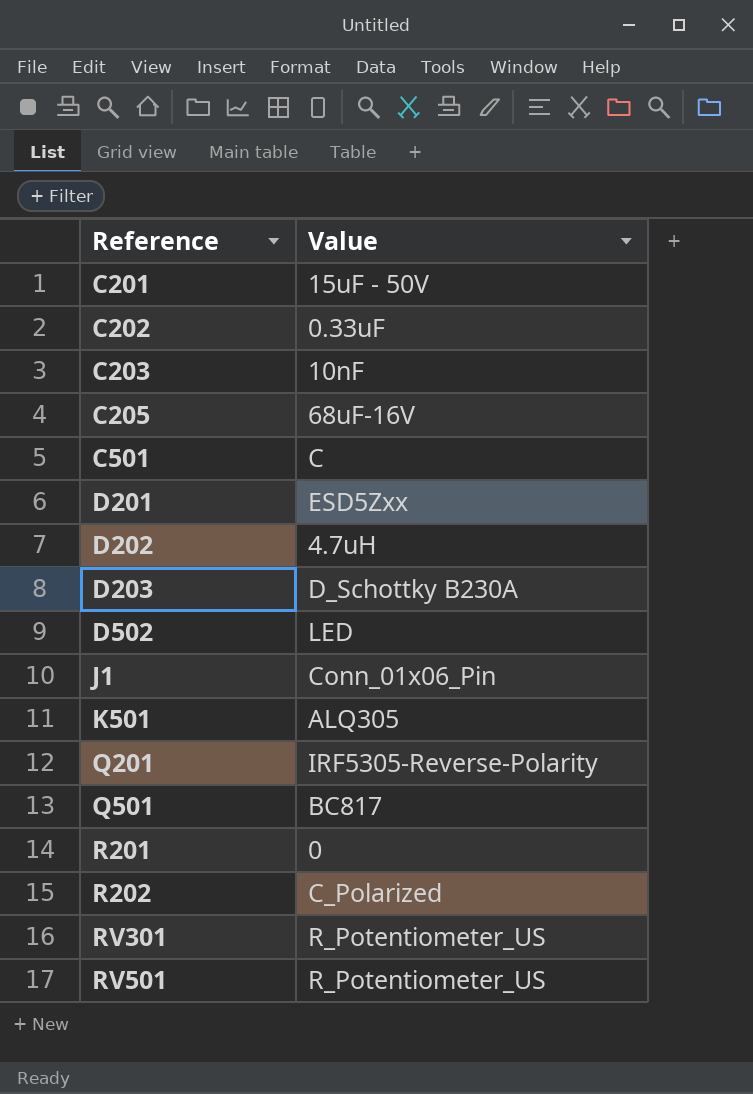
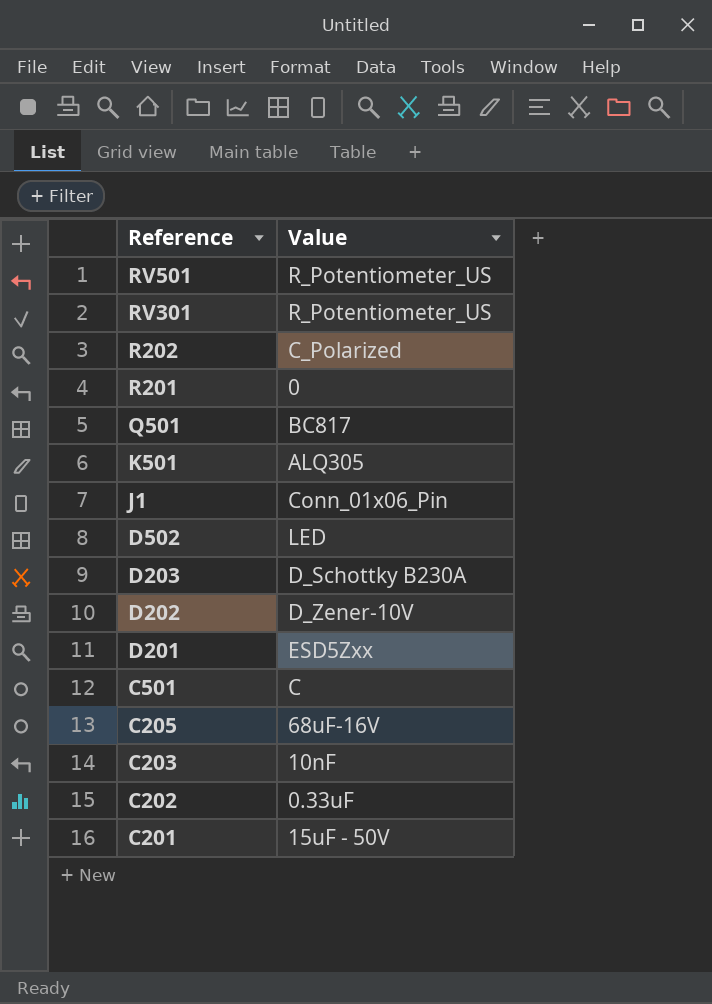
row order: Reference ascending -> Reference descending
row Q201: IRF5305-Reverse-Polarity -> none
D202 | Value: 4.7uH -> D_Zener-10V

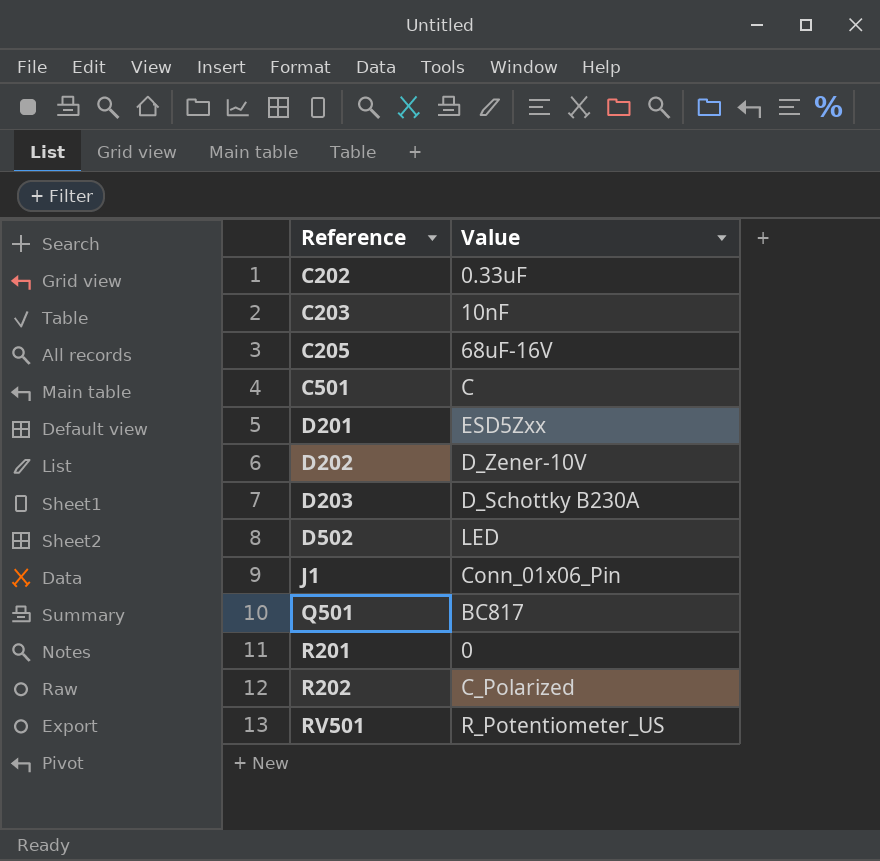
row order: Reference descending -> Reference ascending
row RV301: R_Potentiometer_US -> none
row K501: ALQ305 -> none
row C201: 15uF - 50V -> none

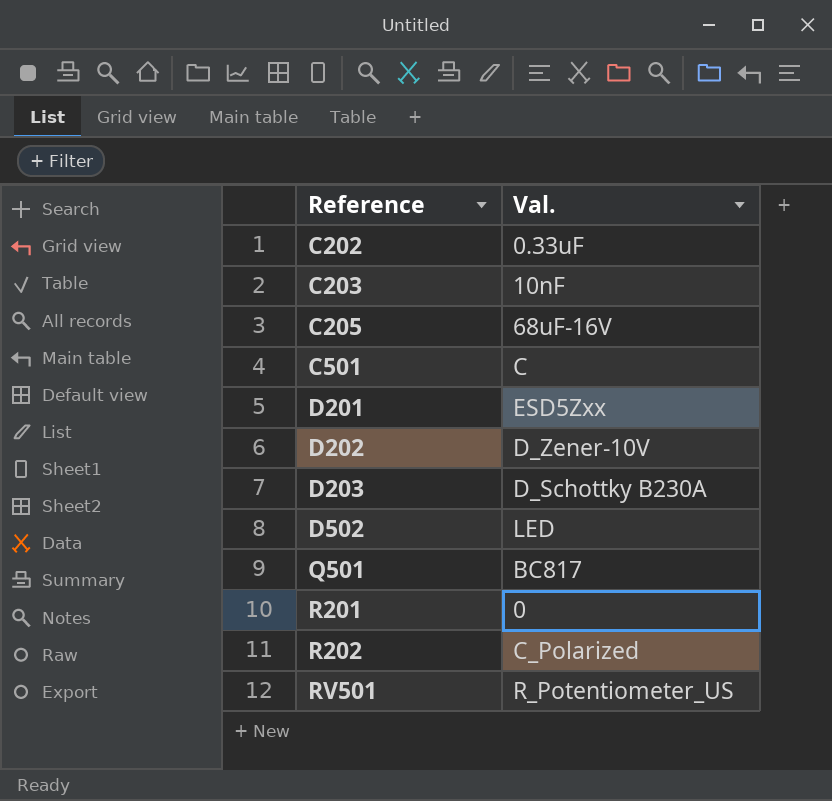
column name: Value -> Val.
row J1: Conn_01x06_Pin -> none

